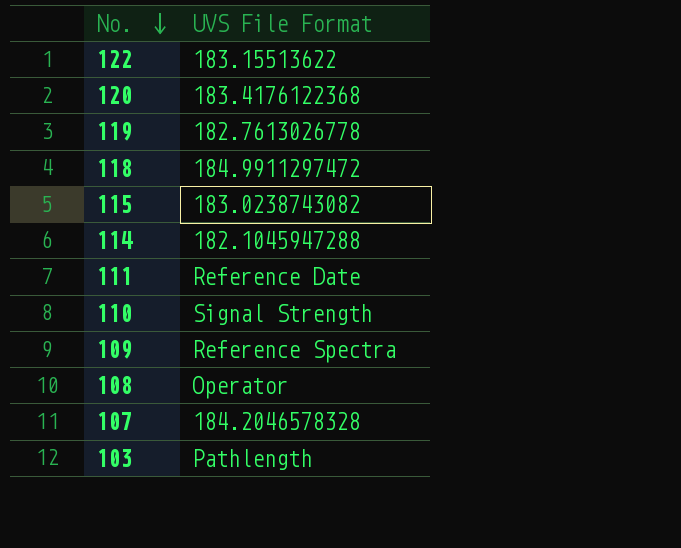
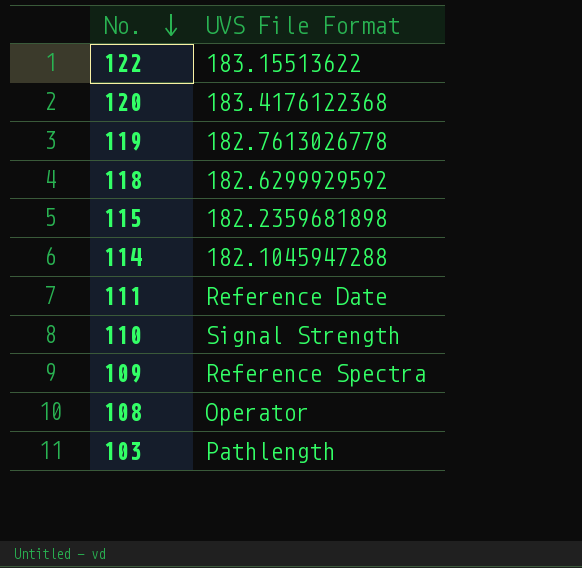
row 107: 184.2046578328 -> none
118 | UVS File Format: 184.9911297472 -> 182.6299929592
115 | UVS File Format: 183.0238743082 -> 182.2359681898

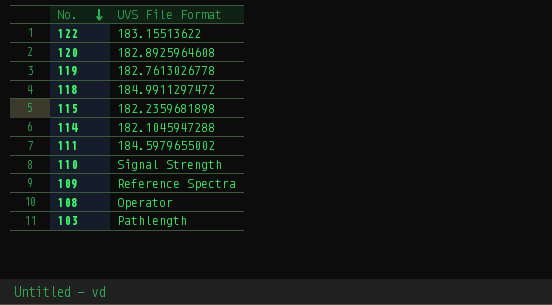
120 | UVS File Format: 183.4176122368 -> 182.8925964608
118 | UVS File Format: 182.6299929592 -> 184.9911297472
111 | UVS File Format: Reference Date -> 184.5979655002

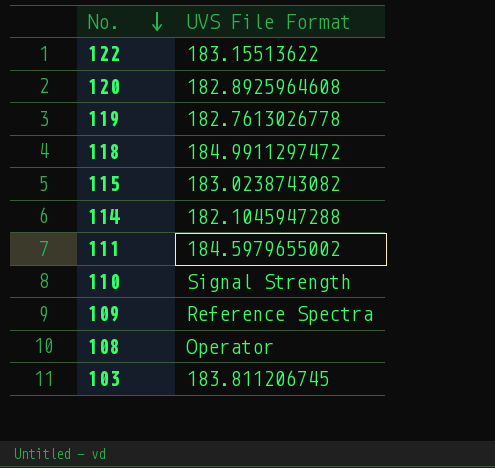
115 | UVS File Format: 182.2359681898 -> 183.0238743082
103 | UVS File Format: Pathlength -> 183.811206745

